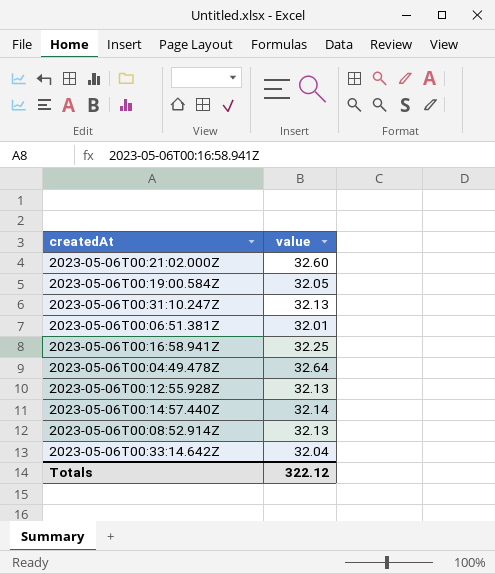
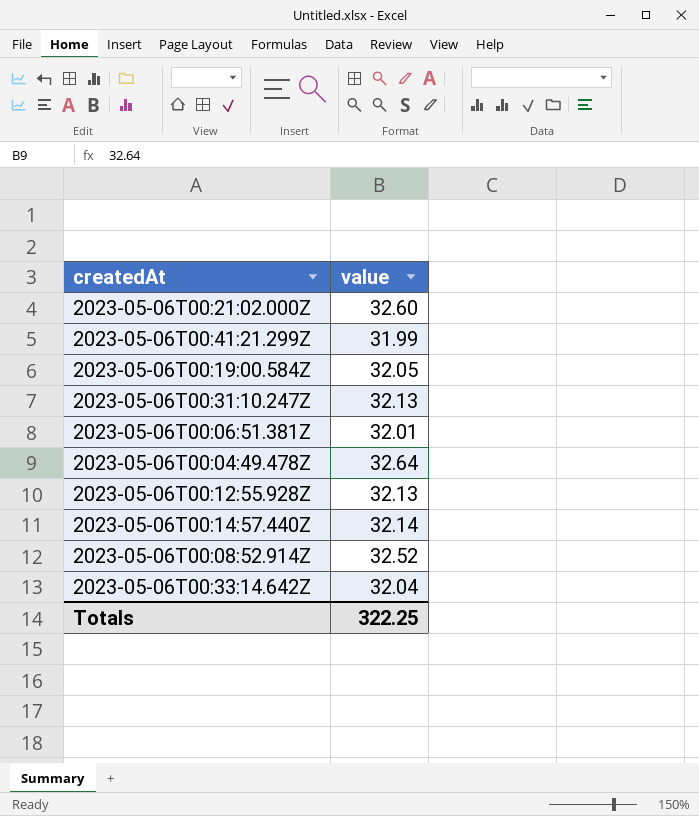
row 2023-05-06T00:16:58.941Z: 32.25 -> none
row 2023-05-06T00:41:21.299Z: none -> 31.99
2023-05-06T00:08:52.914Z | value: 32.13 -> 32.52
Totals | value: 322.12 -> 322.25

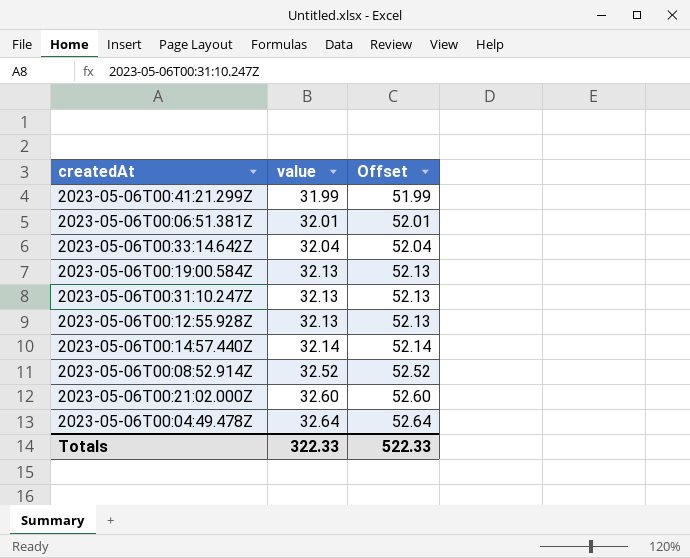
row order: none -> value ascending
column Offset | formula: none -> [value] + 20
2023-05-06T00:19:00.584Z | value: 32.05 -> 32.13
Totals | value: 322.25 -> 322.33

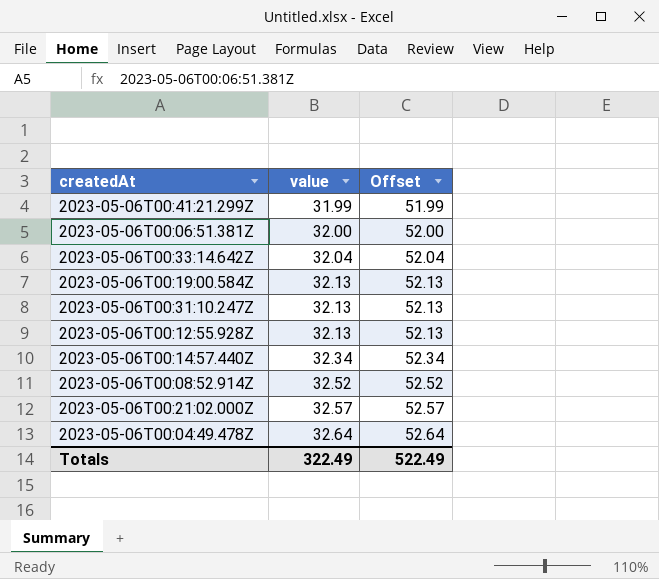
2023-05-06T00:06:51.381Z | value: 32.01 -> 32.00
2023-05-06T00:06:51.381Z | Offset: 52.01 -> 52.00
2023-05-06T00:14:57.440Z | value: 32.14 -> 32.34
2023-05-06T00:14:57.440Z | Offset: 52.14 -> 52.34
2023-05-06T00:21:02.000Z | value: 32.60 -> 32.57
2023-05-06T00:21:02.000Z | Offset: 52.60 -> 52.57
Totals | value: 322.33 -> 322.49
Totals | Offset: 522.33 -> 522.49

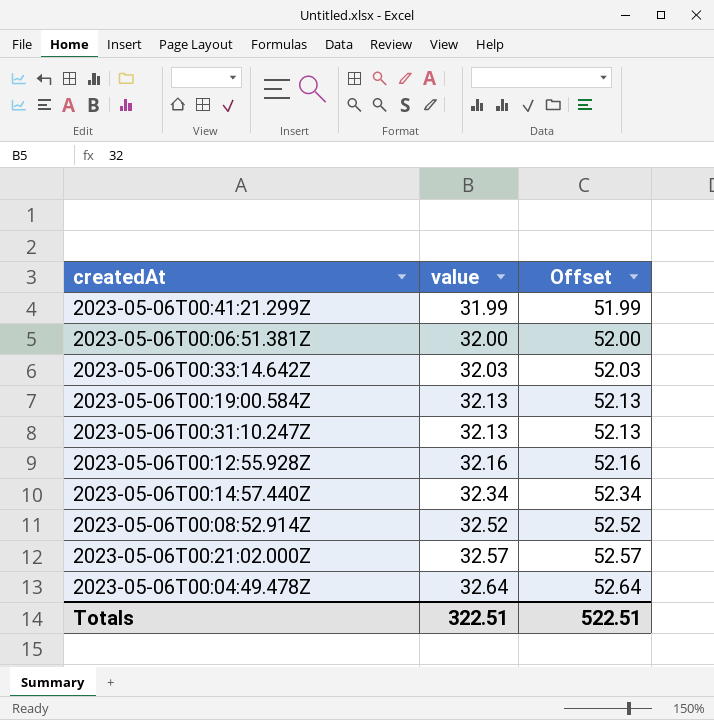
2023-05-06T00:33:14.642Z | value: 32.04 -> 32.03
2023-05-06T00:33:14.642Z | Offset: 52.04 -> 52.03
2023-05-06T00:12:55.928Z | value: 32.13 -> 32.16
2023-05-06T00:12:55.928Z | Offset: 52.13 -> 52.16
Totals | value: 322.49 -> 322.51
Totals | Offset: 522.49 -> 522.51

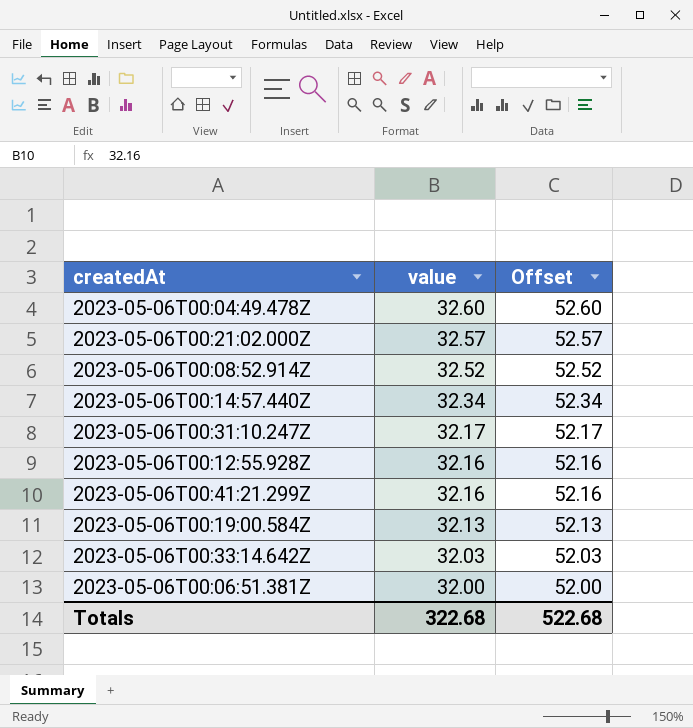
row order: value ascending -> value descending
2023-05-06T00:04:49.478Z | value: 32.64 -> 32.60
2023-05-06T00:04:49.478Z | Offset: 52.64 -> 52.60
2023-05-06T00:31:10.247Z | value: 32.13 -> 32.17
2023-05-06T00:31:10.247Z | Offset: 52.13 -> 52.17
2023-05-06T00:41:21.299Z | value: 31.99 -> 32.16
2023-05-06T00:41:21.299Z | Offset: 51.99 -> 52.16
Totals | value: 322.51 -> 322.68
Totals | Offset: 522.51 -> 522.68

